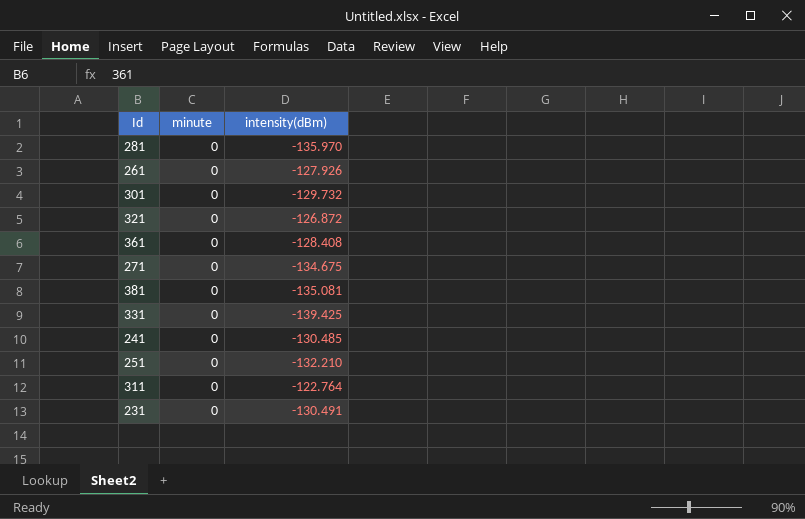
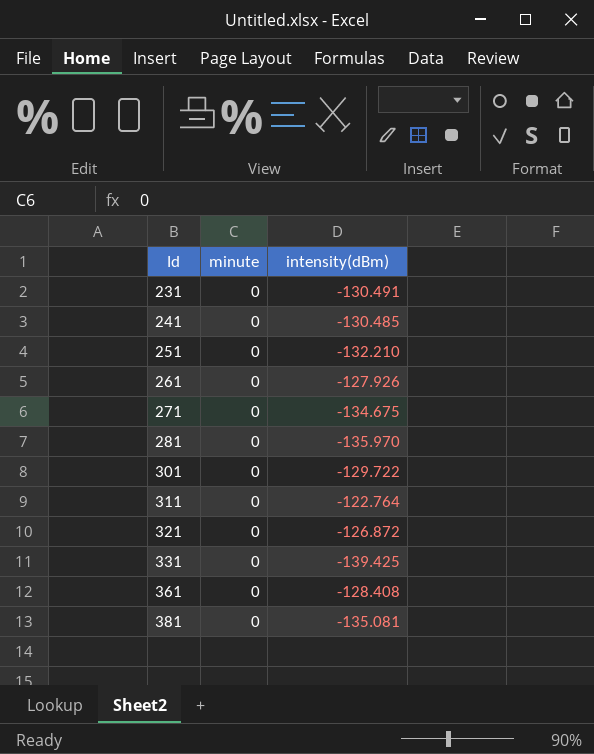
row order: none -> Id ascending
301 | intensity(dBm): -129.732 -> -129.722

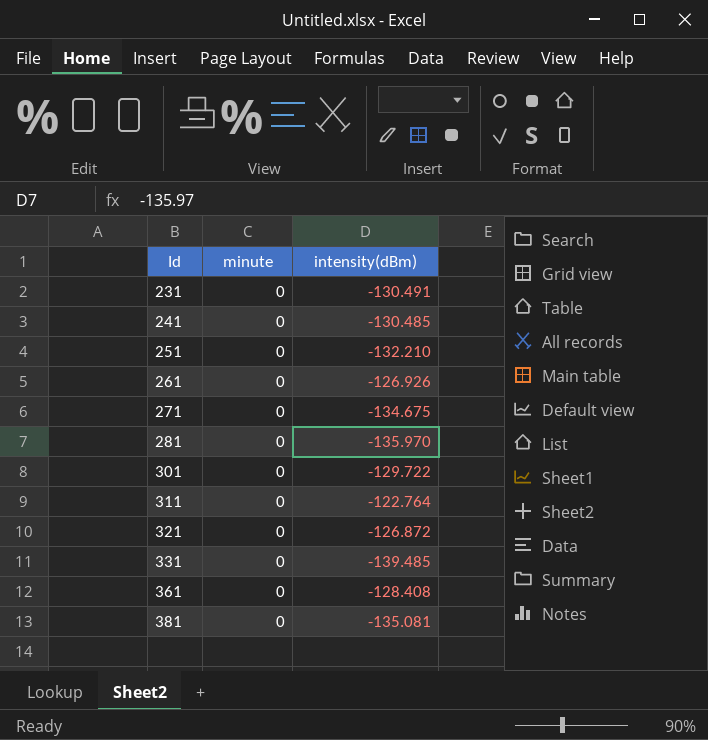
261 | intensity(dBm): -127.926 -> -126.926
331 | intensity(dBm): -139.425 -> -139.485

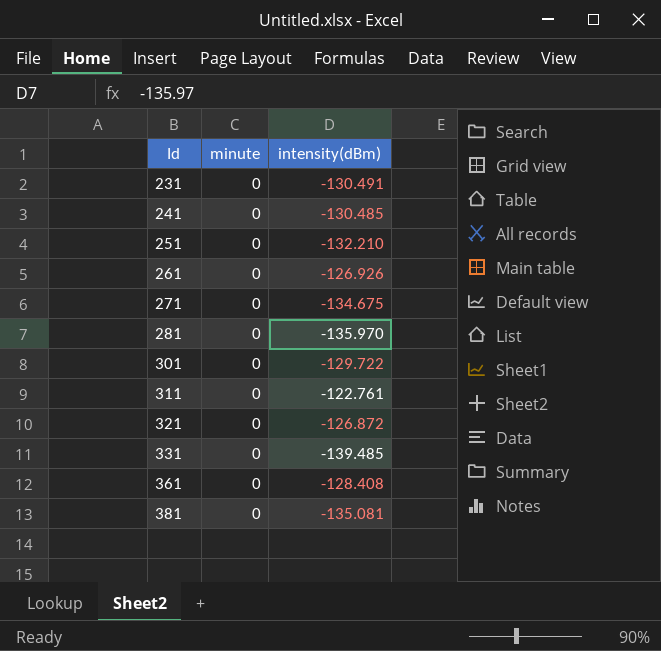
311 | intensity(dBm): -122.764 -> -122.761

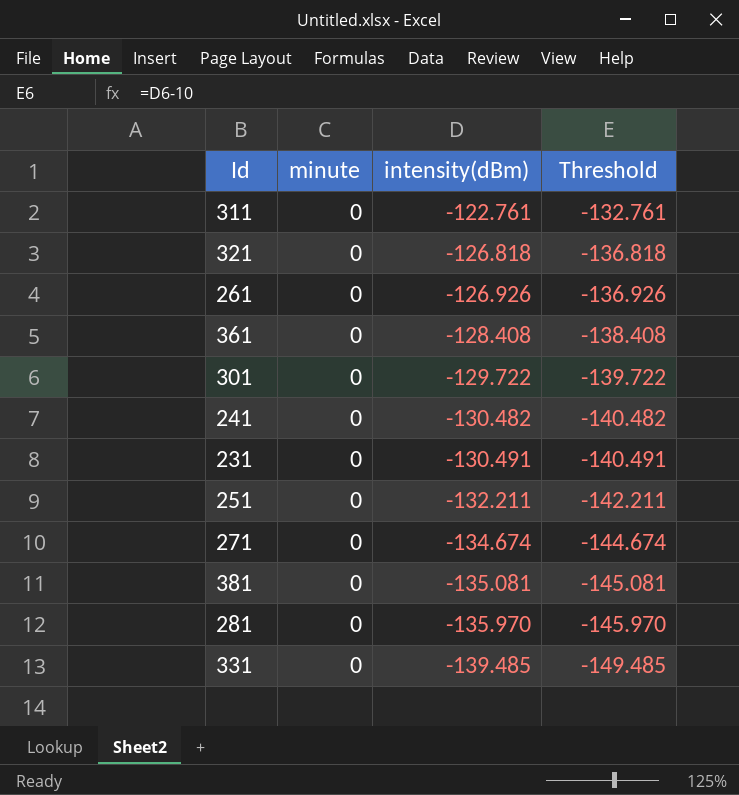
row order: Id ascending -> intensity(dBm) descending
column Threshold | formula: none -> [intensity(dBm)] - 10
321 | intensity(dBm): -126.872 -> -126.818
241 | intensity(dBm): -130.485 -> -130.482
251 | intensity(dBm): -132.210 -> -132.211
271 | intensity(dBm): -134.675 -> -134.674

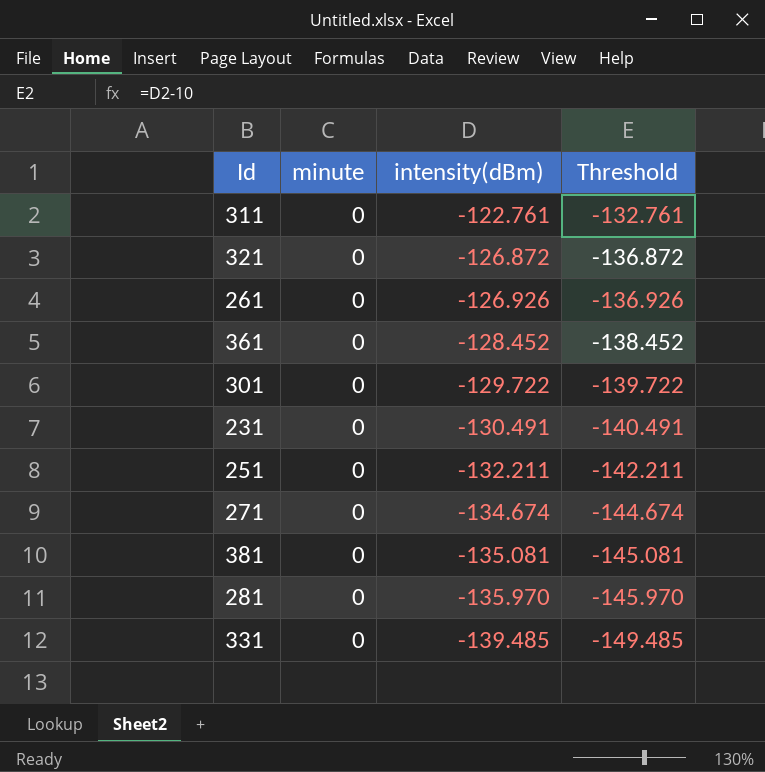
row 241: 0 | -130.482 | -140.482 -> none
321 | intensity(dBm): -126.818 -> -126.872
321 | Threshold: -136.818 -> -136.872
361 | intensity(dBm): -128.408 -> -128.452
361 | Threshold: -138.408 -> -138.452

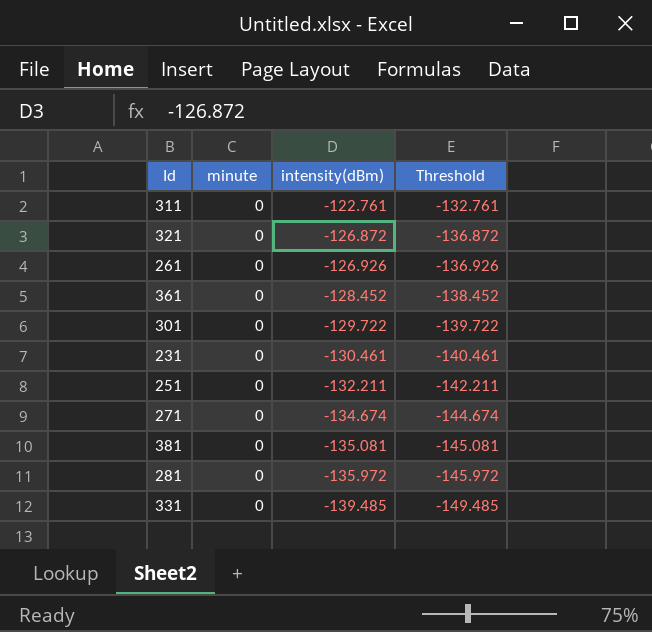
231 | intensity(dBm): -130.491 -> -130.461
231 | Threshold: -140.491 -> -140.461
281 | intensity(dBm): -135.970 -> -135.972
281 | Threshold: -145.970 -> -145.972

